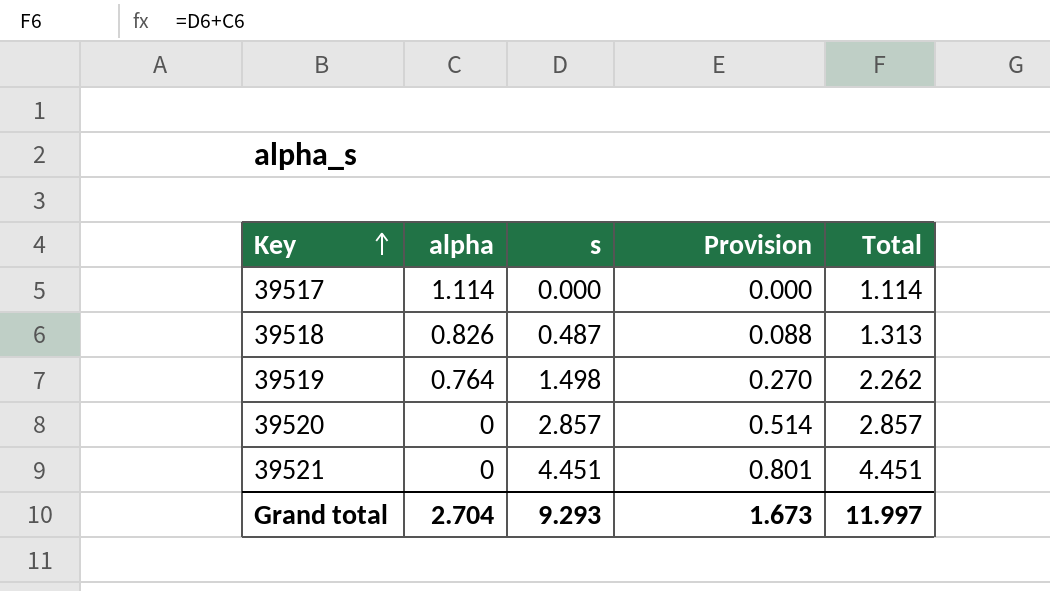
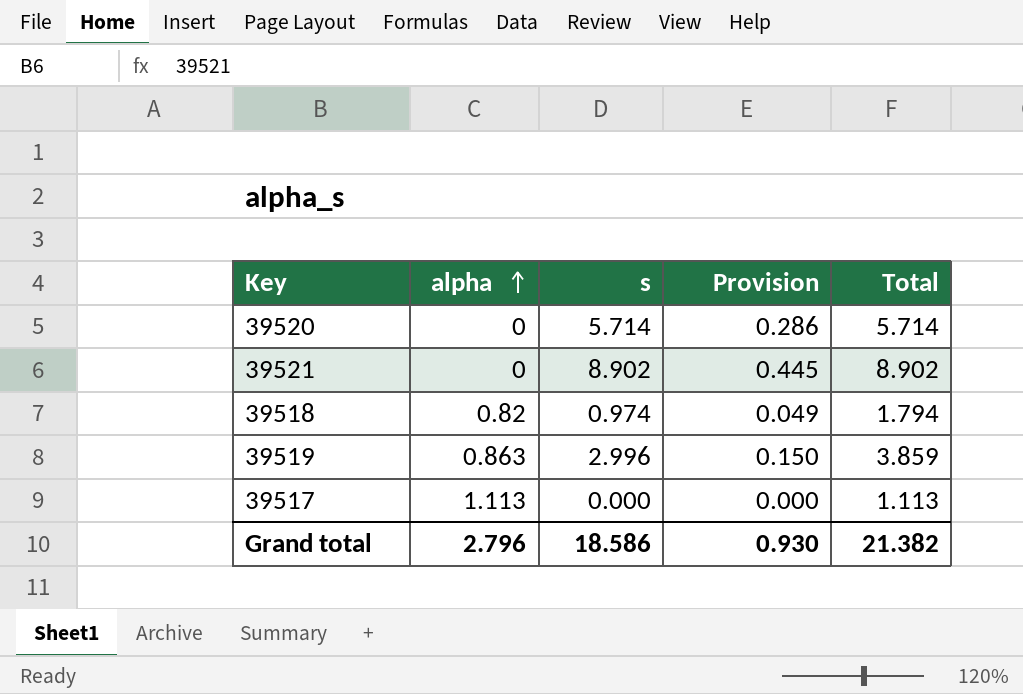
row order: Key ascending -> alpha ascending
column Provision | formula: [s] * 0.18 -> [s] * 0.05
39520 | s: 2.857 -> 5.714
39520 | Total: 2.857 -> 5.714
39521 | s: 4.451 -> 8.902
39521 | Total: 4.451 -> 8.902
39518 | alpha: 0.826 -> 0.82
39518 | s: 0.487 -> 0.974
39518 | Total: 1.313 -> 1.794
39519 | alpha: 0.764 -> 0.863
39519 | s: 1.498 -> 2.996
39519 | Total: 2.262 -> 3.859
39517 | alpha: 1.114 -> 1.113
39517 | Total: 1.114 -> 1.113
Grand total | alpha: 2.704 -> 2.796
Grand total | s: 9.293 -> 18.586
Grand total | Provision: 1.673 -> 0.930
Grand total | Total: 11.997 -> 21.382

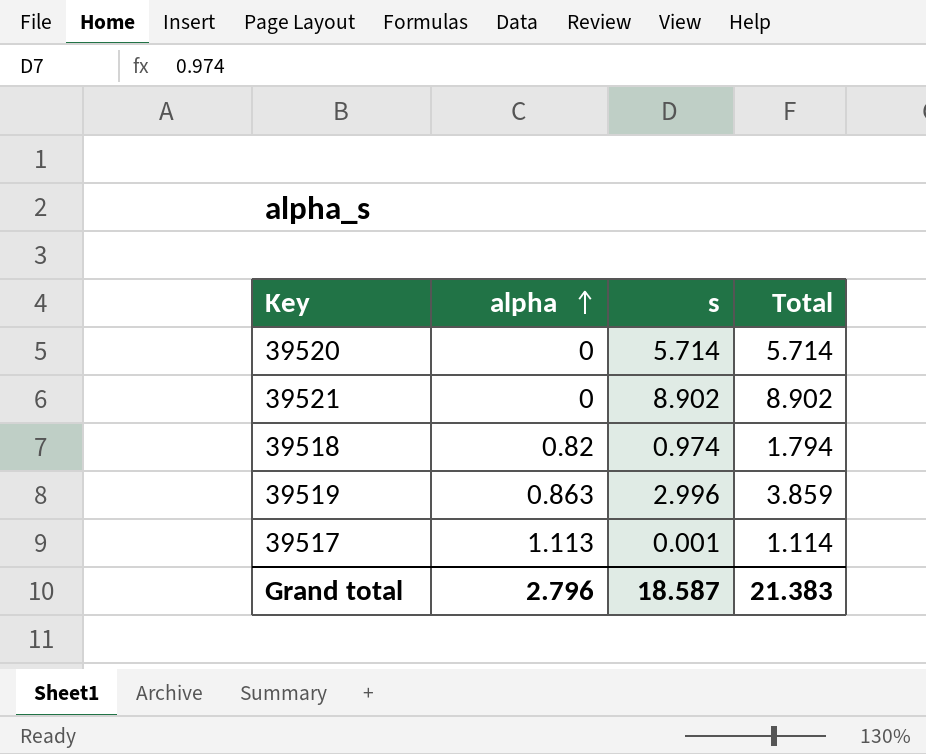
column Provision | formula: [s] * 0.05 -> none
39517 | s: 0.000 -> 0.001
39517 | Total: 1.113 -> 1.114
Grand total | s: 18.586 -> 18.587
Grand total | Total: 21.382 -> 21.383

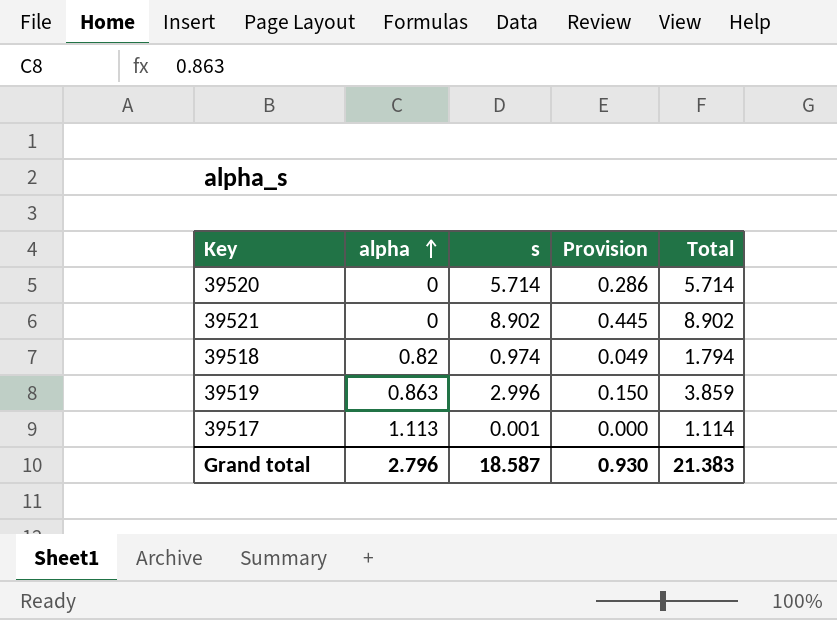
column Provision | formula: none -> [s] * 0.05

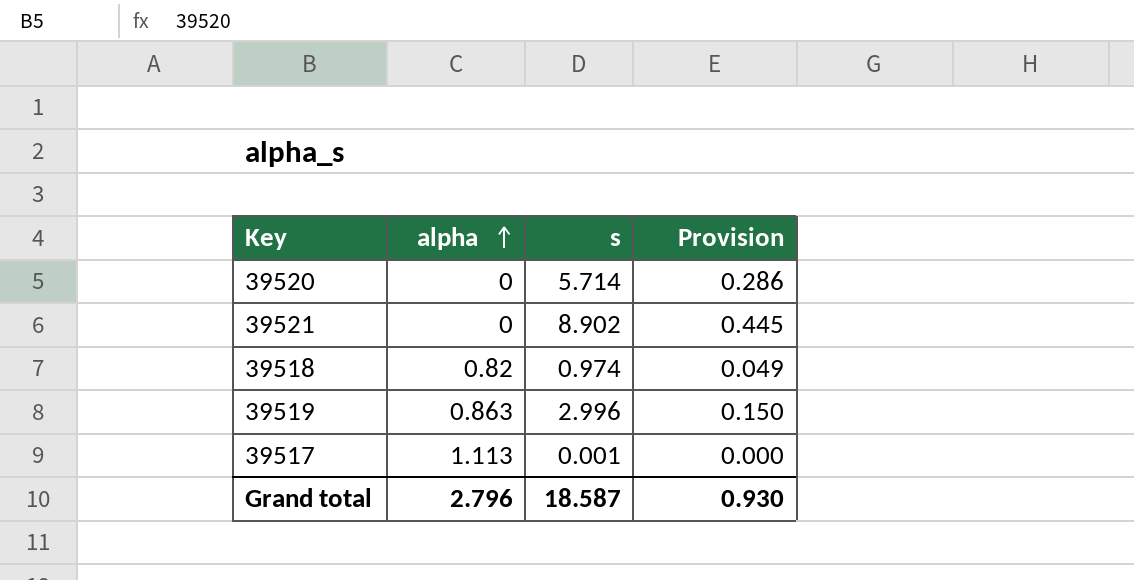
column Total | formula: [alpha] + [s] -> none

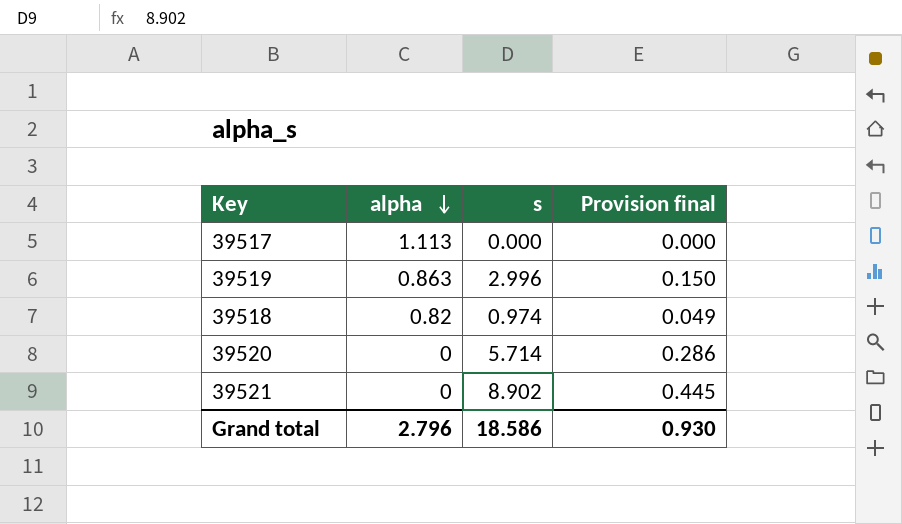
row order: alpha ascending -> alpha descending
column name: Provision -> Provision final
39517 | s: 0.001 -> 0.000
Grand total | s: 18.587 -> 18.586

